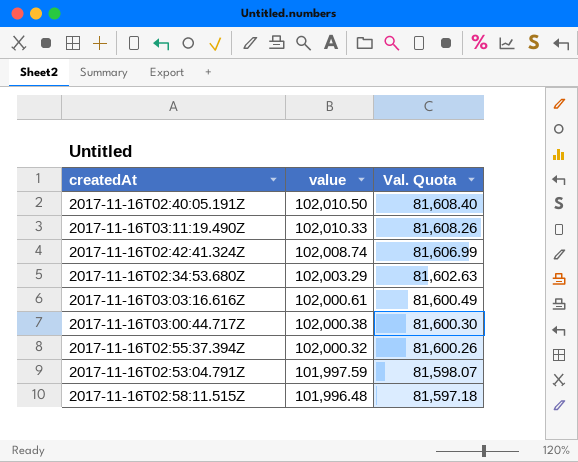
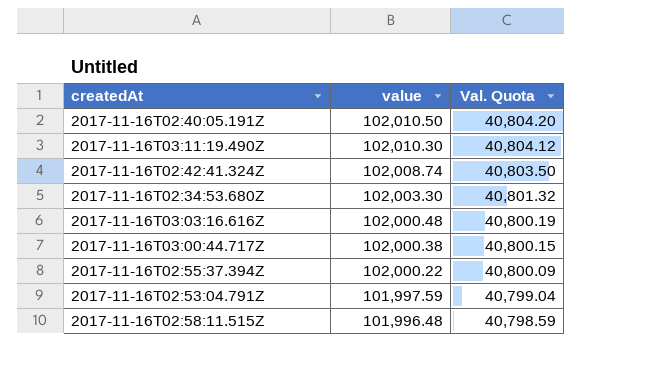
column Val. Quota | formula: [value] * 0.8 -> [value] * 0.4
2017-11-16T03:11:19.490Z | value: 102,010.33 -> 102,010.30
2017-11-16T02:34:53.680Z | value: 102,003.29 -> 102,003.30
2017-11-16T03:03:16.616Z | value: 102,000.61 -> 102,000.48
2017-11-16T02:55:37.394Z | value: 102,000.32 -> 102,000.22

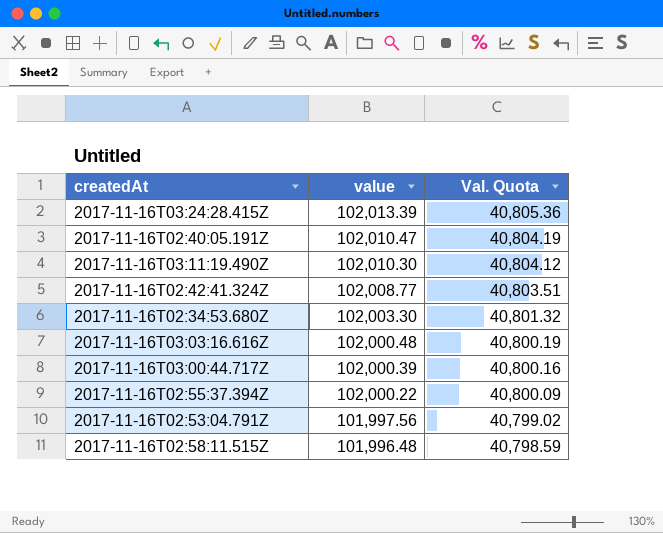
row 2017-11-16T03:24:28.415Z: none -> 102,013.39 | 40,805.36
2017-11-16T02:40:05.191Z | value: 102,010.50 -> 102,010.47
2017-11-16T02:40:05.191Z | Val. Quota: 40,804.20 -> 40,804.19
2017-11-16T02:42:41.324Z | value: 102,008.74 -> 102,008.77
2017-11-16T02:42:41.324Z | Val. Quota: 40,803.50 -> 40,803.51
2017-11-16T03:00:44.717Z | value: 102,000.38 -> 102,000.39
2017-11-16T03:00:44.717Z | Val. Quota: 40,800.15 -> 40,800.16
2017-11-16T02:53:04.791Z | value: 101,997.59 -> 101,997.56
2017-11-16T02:53:04.791Z | Val. Quota: 40,799.04 -> 40,799.02

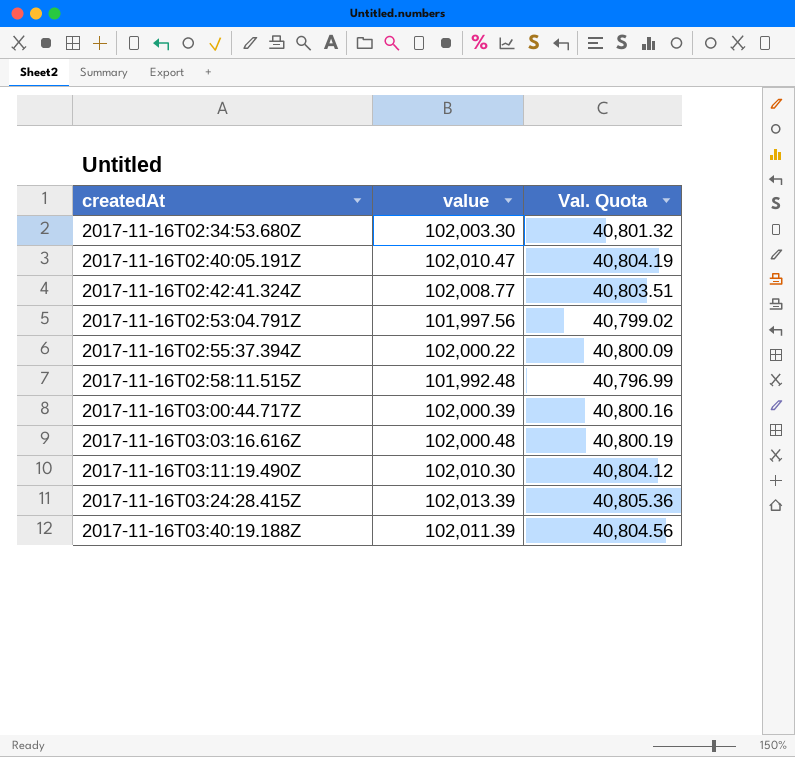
row order: value descending -> createdAt ascending
2017-11-16T02:58:11.515Z | value: 101,996.48 -> 101,992.48
2017-11-16T02:58:11.515Z | Val. Quota: 40,798.59 -> 40,796.99
row 2017-11-16T03:40:19.188Z: none -> 102,011.39 | 40,804.56

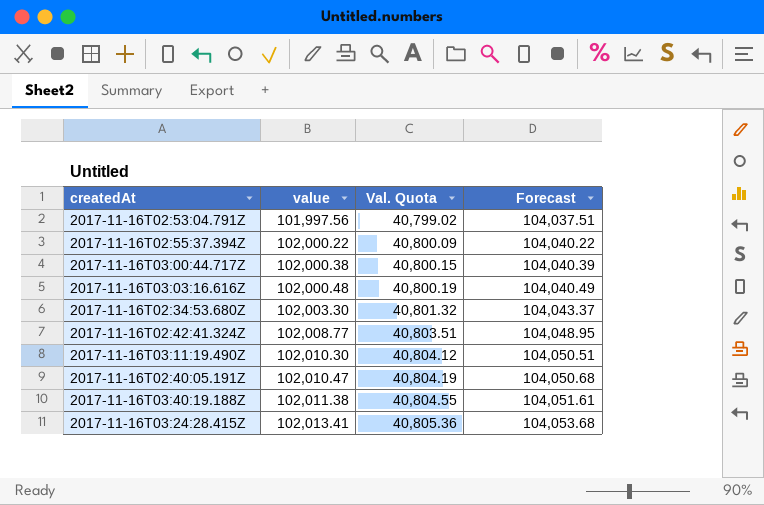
row order: createdAt ascending -> value ascending
column Forecast | formula: none -> [value] * 1.02
row 2017-11-16T02:58:11.515Z: 101,992.48 | 40,796.99 -> none
2017-11-16T03:00:44.717Z | value: 102,000.39 -> 102,000.38
2017-11-16T03:00:44.717Z | Val. Quota: 40,800.16 -> 40,800.15
2017-11-16T03:40:19.188Z | value: 102,011.39 -> 102,011.38
2017-11-16T03:40:19.188Z | Val. Quota: 40,804.56 -> 40,804.55
2017-11-16T03:24:28.415Z | value: 102,013.39 -> 102,013.41

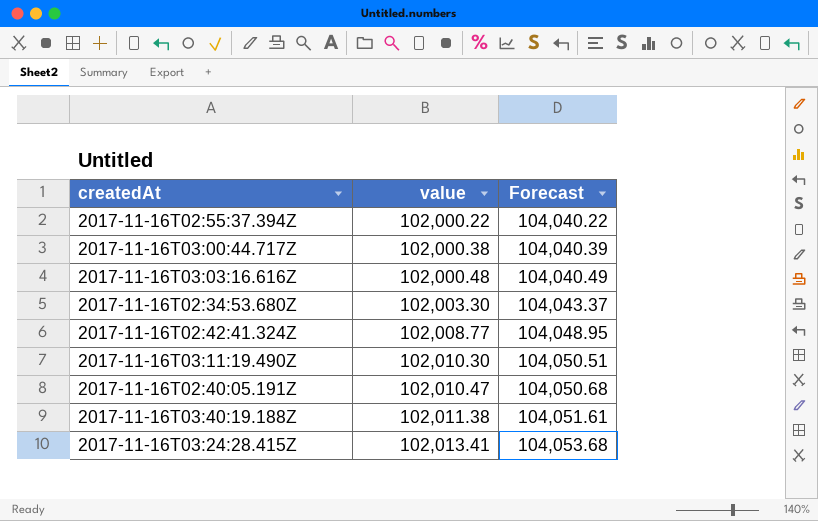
column Val. Quota | formula: [value] * 0.4 -> none
row 2017-11-16T02:53:04.791Z: 101,997.56 | 40,799.02 | 104,037.51 -> none

